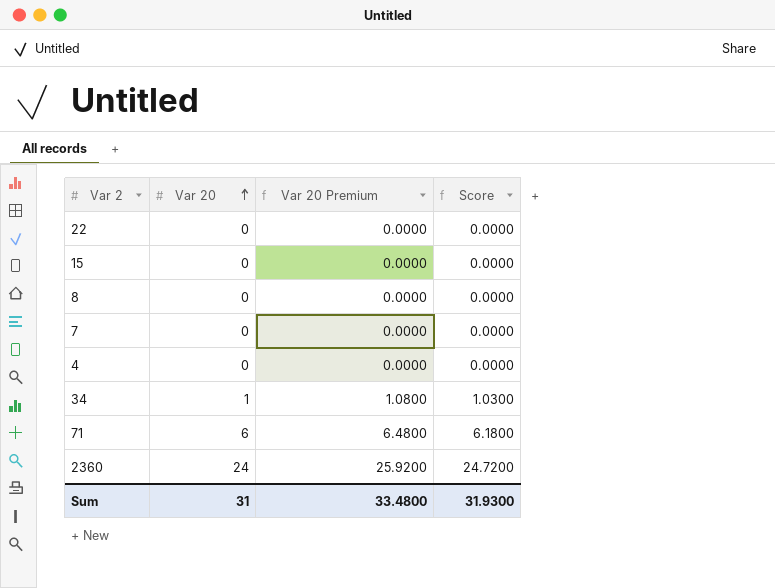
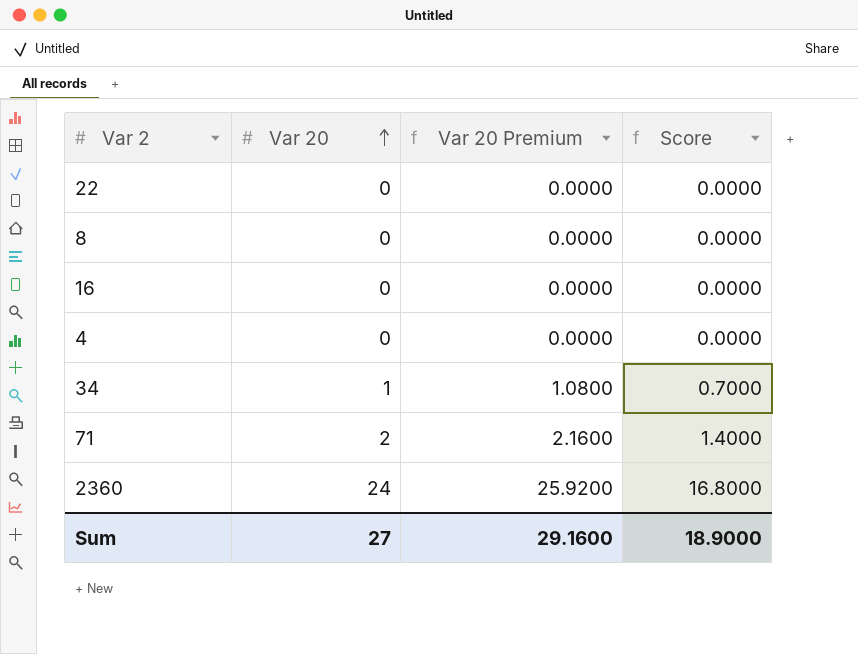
column Score | formula: [Var 20] * 1.03 -> [Var 20] * 0.7
row 15: 0 | 0.0000 | 0.0000 -> none
row 7: 0 | 0.0000 | 0.0000 -> none
row 16: none -> 0 | 0.0000 | 0.0000
71 | Var 20: 6 -> 2
71 | Var 20 Premium: 6.4800 -> 2.1600
Sum | Var 20: 31 -> 27
Sum | Var 20 Premium: 33.4800 -> 29.1600
Sum | Score: 31.9300 -> 18.9000

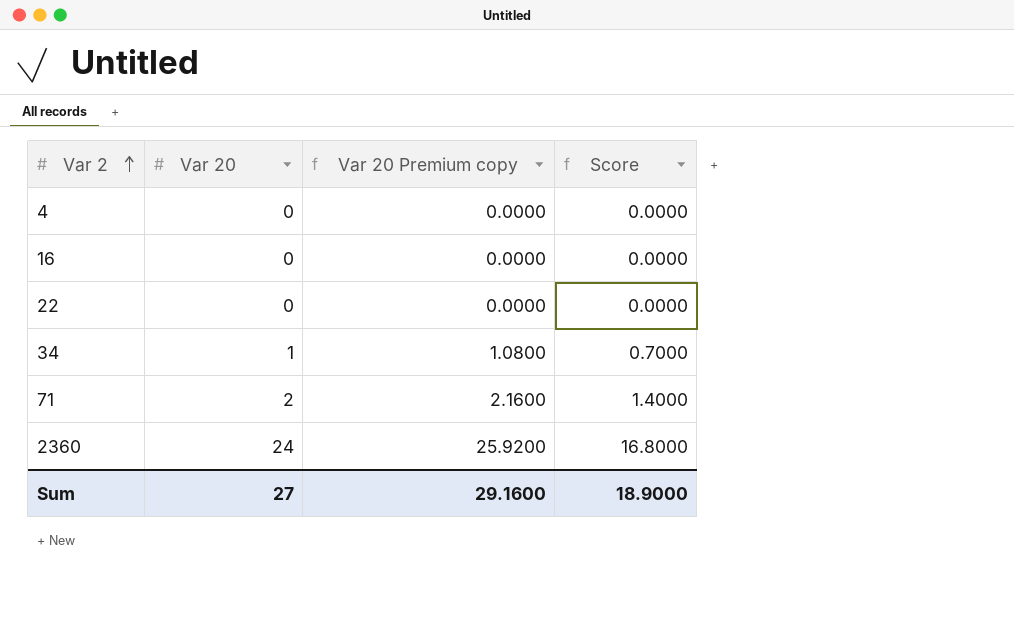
row order: Var 20 ascending -> Var 2 ascending
column name: Var 20 Premium -> Var 20 Premium copy
row 8: 0 | 0.0000 | 0.0000 -> none

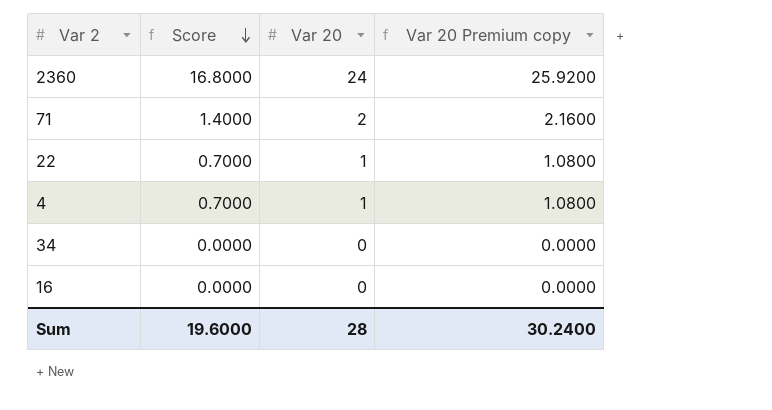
row order: Var 2 ascending -> Score descending
column Score | position: 4 -> 2
22 | Score: 0.0000 -> 0.7000
22 | Var 20: 0 -> 1
22 | Var 20 Premium copy: 0.0000 -> 1.0800
4 | Score: 0.0000 -> 0.7000
4 | Var 20: 0 -> 1
4 | Var 20 Premium copy: 0.0000 -> 1.0800
34 | Score: 0.7000 -> 0.0000
34 | Var 20: 1 -> 0
34 | Var 20 Premium copy: 1.0800 -> 0.0000
Sum | Score: 18.9000 -> 19.6000
Sum | Var 20: 27 -> 28
Sum | Var 20 Premium copy: 29.1600 -> 30.2400

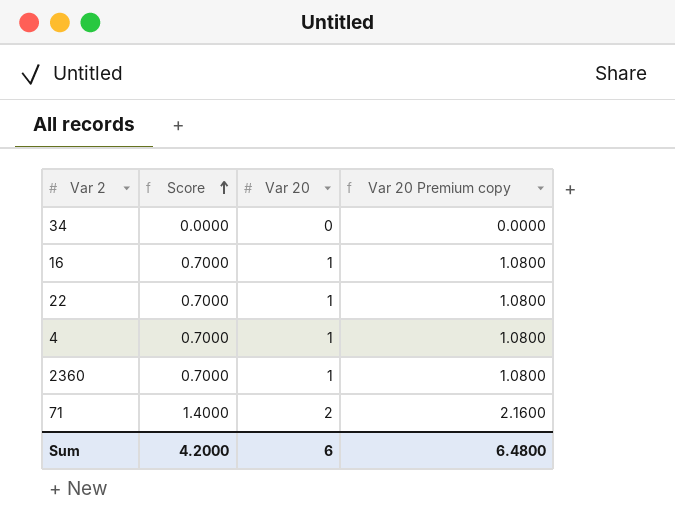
row order: Score descending -> Score ascending
16 | Score: 0.0000 -> 0.7000
16 | Var 20: 0 -> 1
16 | Var 20 Premium copy: 0.0000 -> 1.0800
2360 | Score: 16.8000 -> 0.7000
2360 | Var 20: 24 -> 1
2360 | Var 20 Premium copy: 25.9200 -> 1.0800
Sum | Score: 19.6000 -> 4.2000
Sum | Var 20: 28 -> 6
Sum | Var 20 Premium copy: 30.2400 -> 6.4800

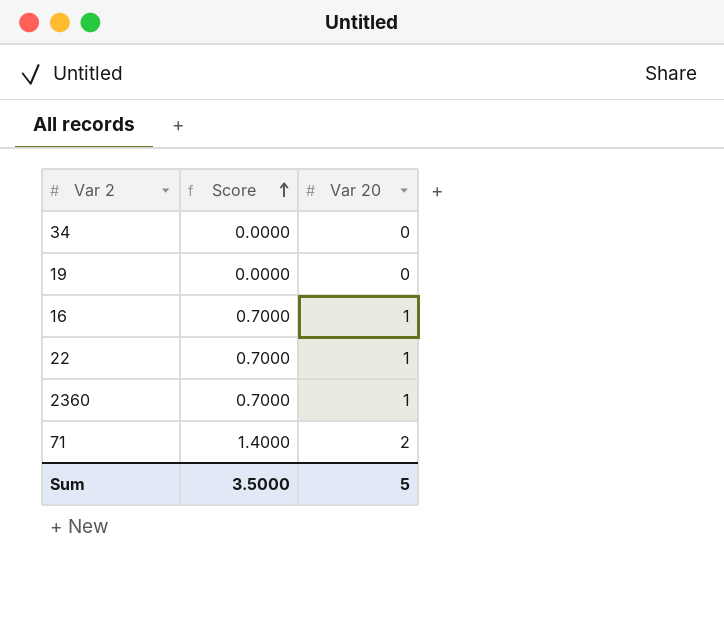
column Var 20 Premium copy | formula: [Var 20] * 1.08 -> none
row 4: 0.7000 | 1 | 1.0800 -> none
row 19: none -> 0.0000 | 0
Sum | Score: 4.2000 -> 3.5000
Sum | Var 20: 6 -> 5

